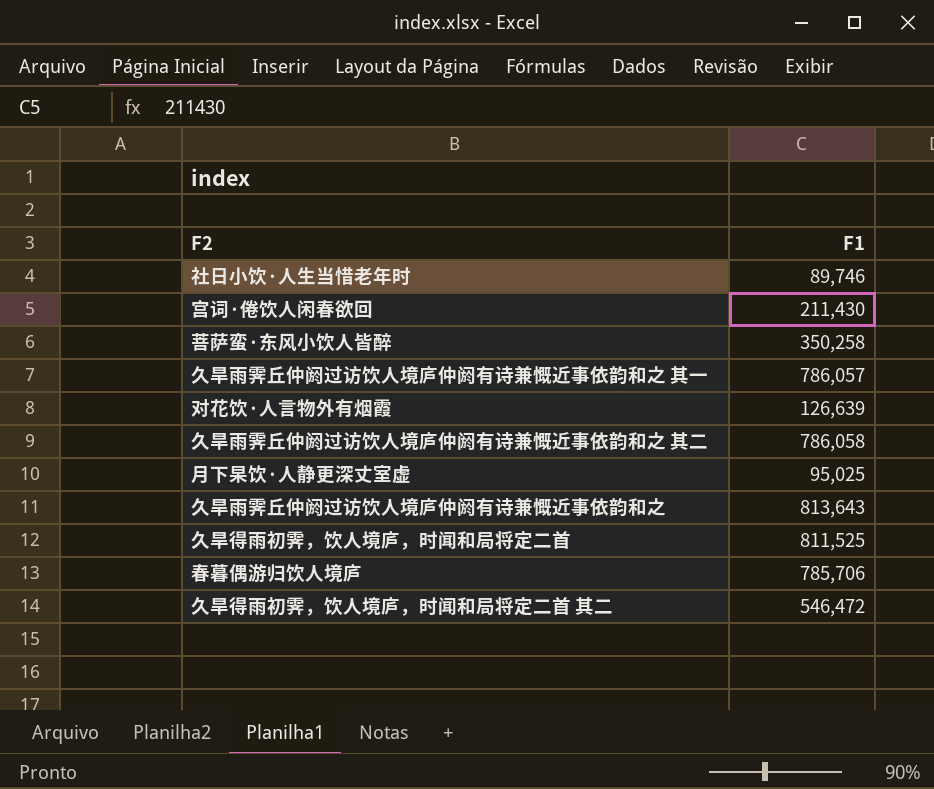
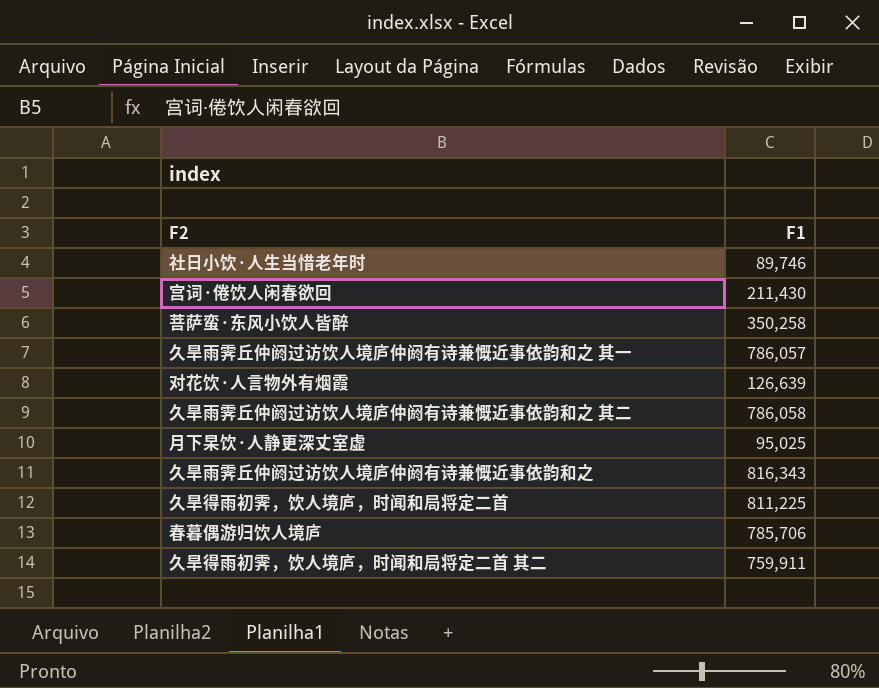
久旱雨霁丘仲阏过访饮人境庐仲阏有诗兼慨近事依韵和之 | F1: 813,643 -> 816,343
久旱得雨初霁，饮人境庐，时闻和局将定二首 | F1: 811,525 -> 811,225
久旱得雨初霁，饮人境庐，时闻和局将定二首 其二 | F1: 546,472 -> 759,911

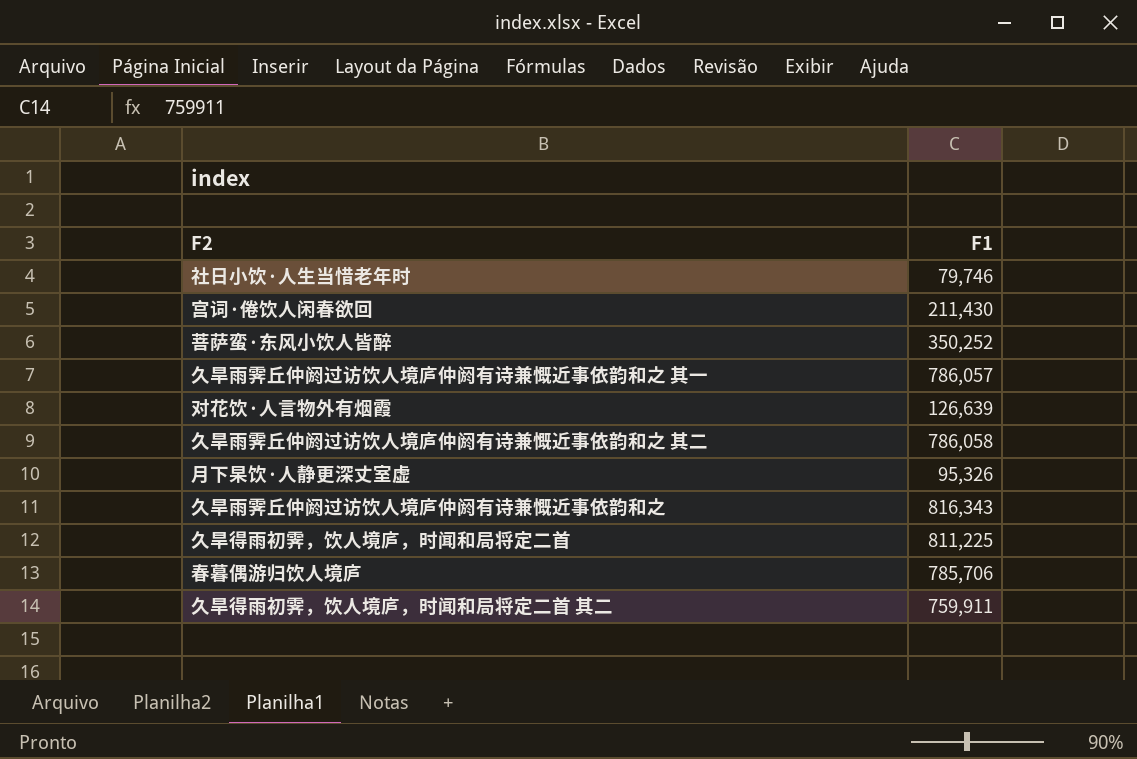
社日小饮·人生当惜老年时 | F1: 89,746 -> 79,746
菩萨蛮·东风小饮人皆醉 | F1: 350,258 -> 350,252
月下杲饮·人静更深丈室虚 | F1: 95,025 -> 95,326

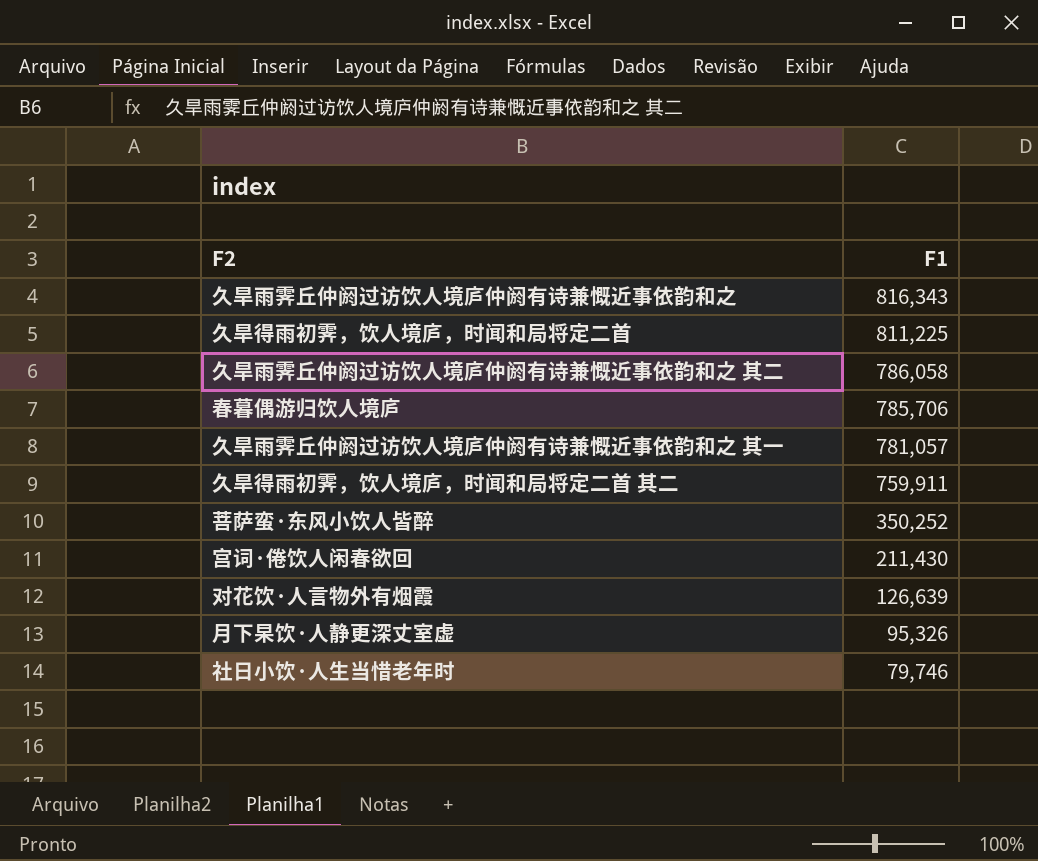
row order: none -> F1 descending
久旱雨霁丘仲阏过访饮人境庐仲阏有诗兼慨近事依韵和之 其一 | F1: 786,057 -> 781,057

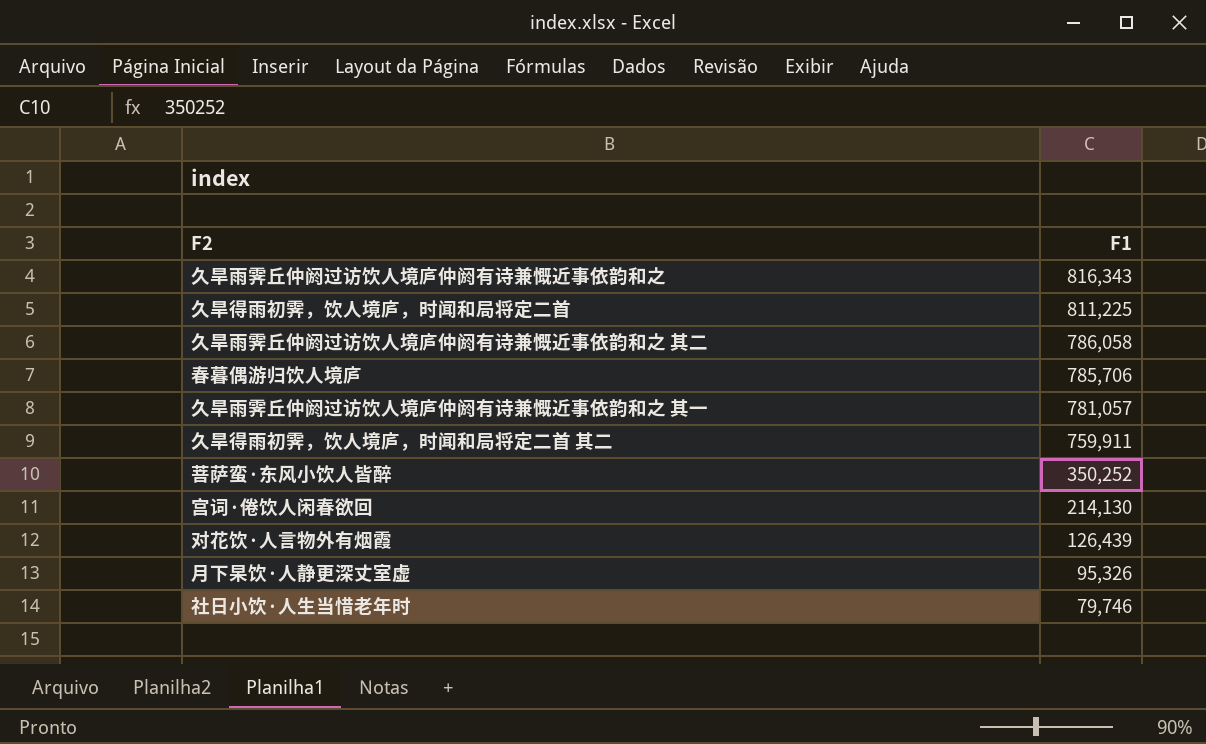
宫词·倦饮人闲春欲回 | F1: 211,430 -> 214,130
对花饮·人言物外有烟霞 | F1: 126,639 -> 126,439

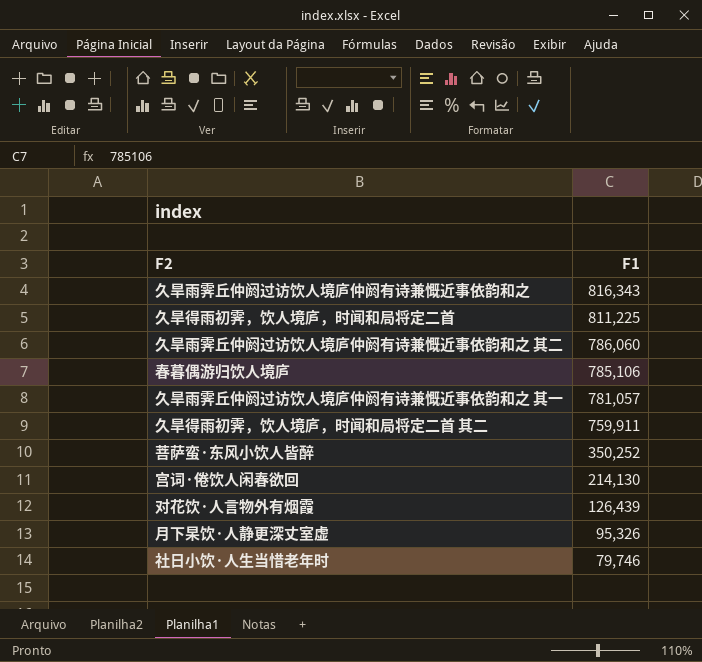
久旱雨霁丘仲阏过访饮人境庐仲阏有诗兼慨近事依韵和之 其二 | F1: 786,058 -> 786,060
春暮偶游归饮人境庐 | F1: 785,706 -> 785,106

